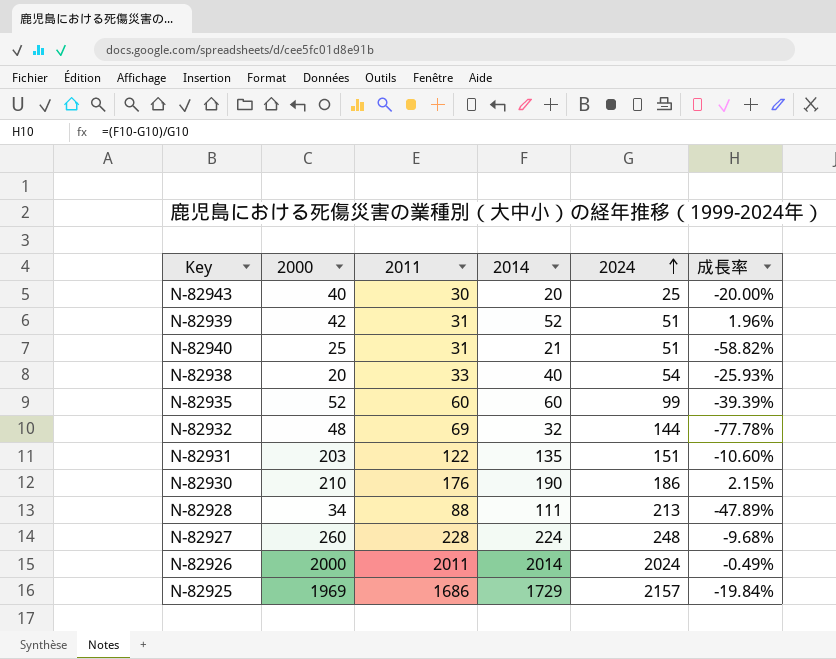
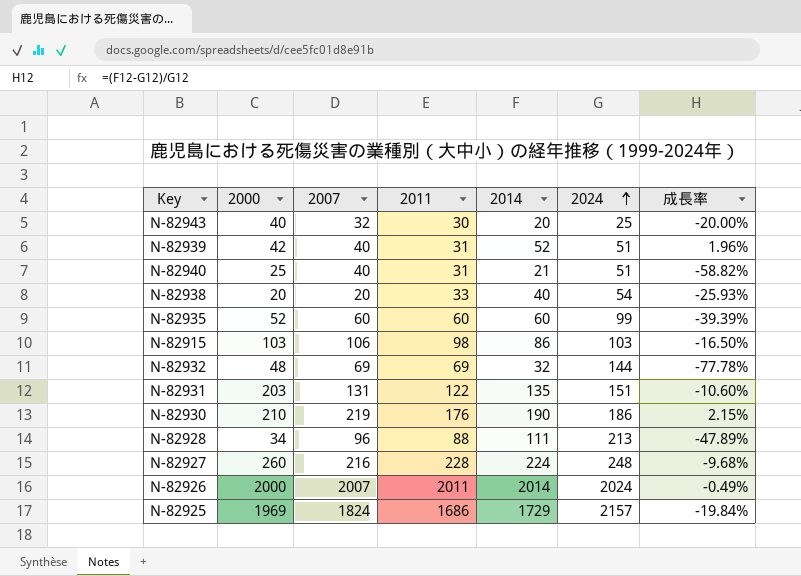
column 2007 | position: none -> 3
row N-82915: none -> 103 | 106 | 98 | 86 | 103 | -16.50%

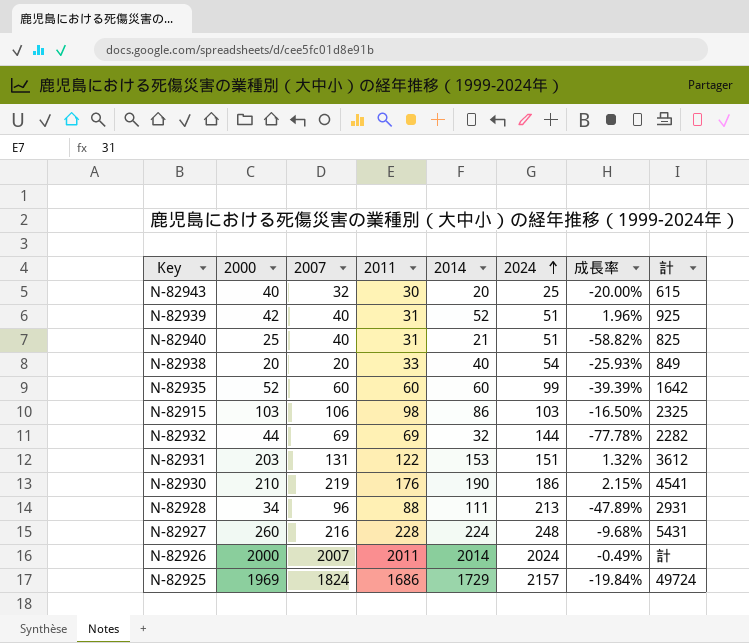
column 計 | position: none -> 8
N-82932 | 2000: 48 -> 44
N-82931 | 2014: 135 -> 153
N-82931 | 成長率: -10.60% -> 1.32%

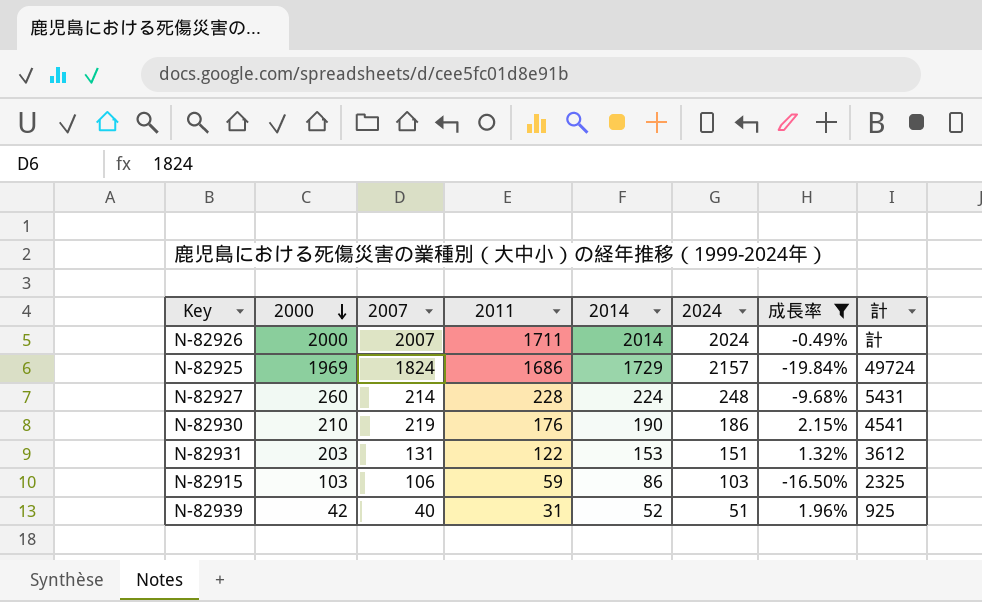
filter: none -> 成長率 >= -19.84%
row order: 2024 ascending -> 2000 descending
N-82926 | 2011: 2011 -> 1711
N-82927 | 2007: 216 -> 214
N-82915 | 2011: 98 -> 59

